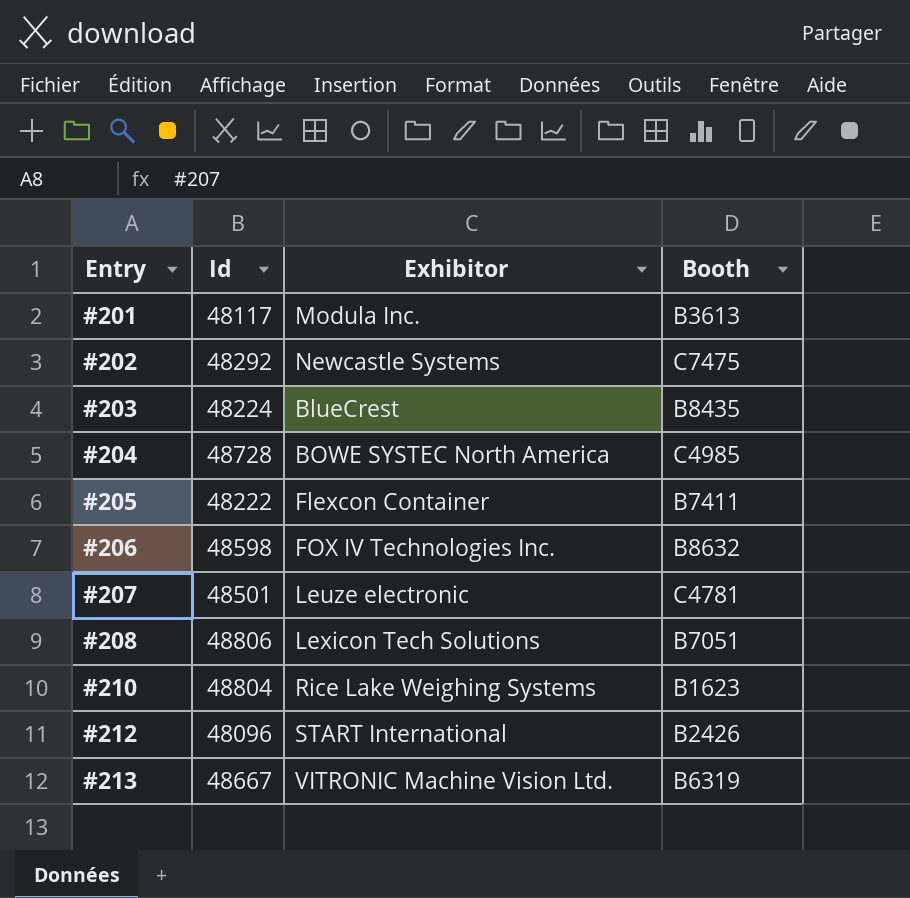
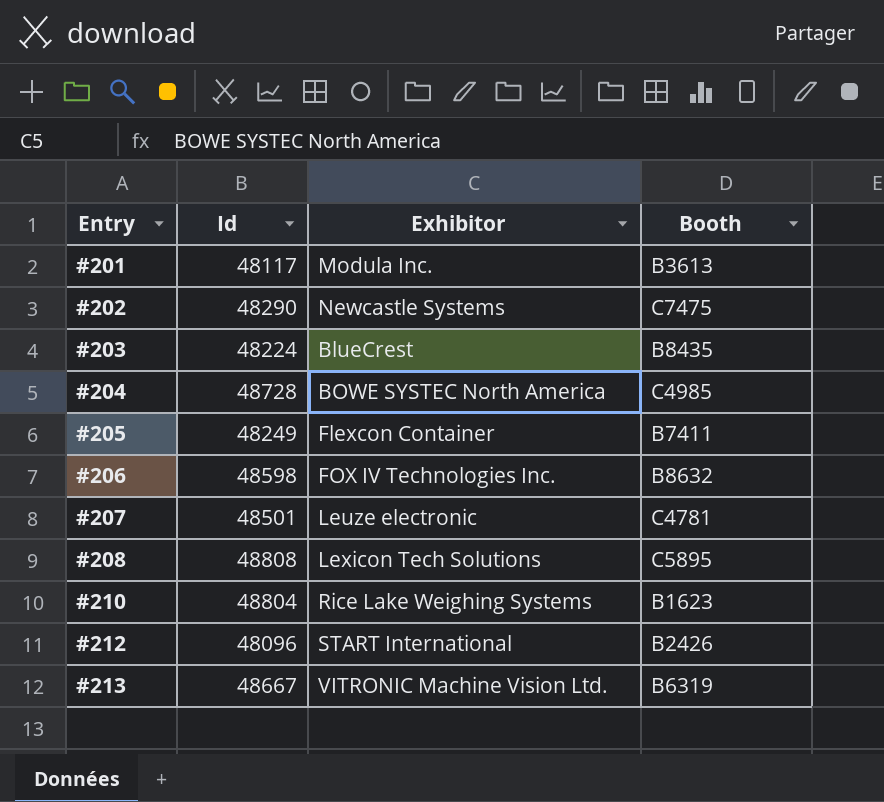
#202 | Id: 48292 -> 48290
#205 | Id: 48222 -> 48249
#208 | Id: 48806 -> 48808
#208 | Booth: B7051 -> C5895

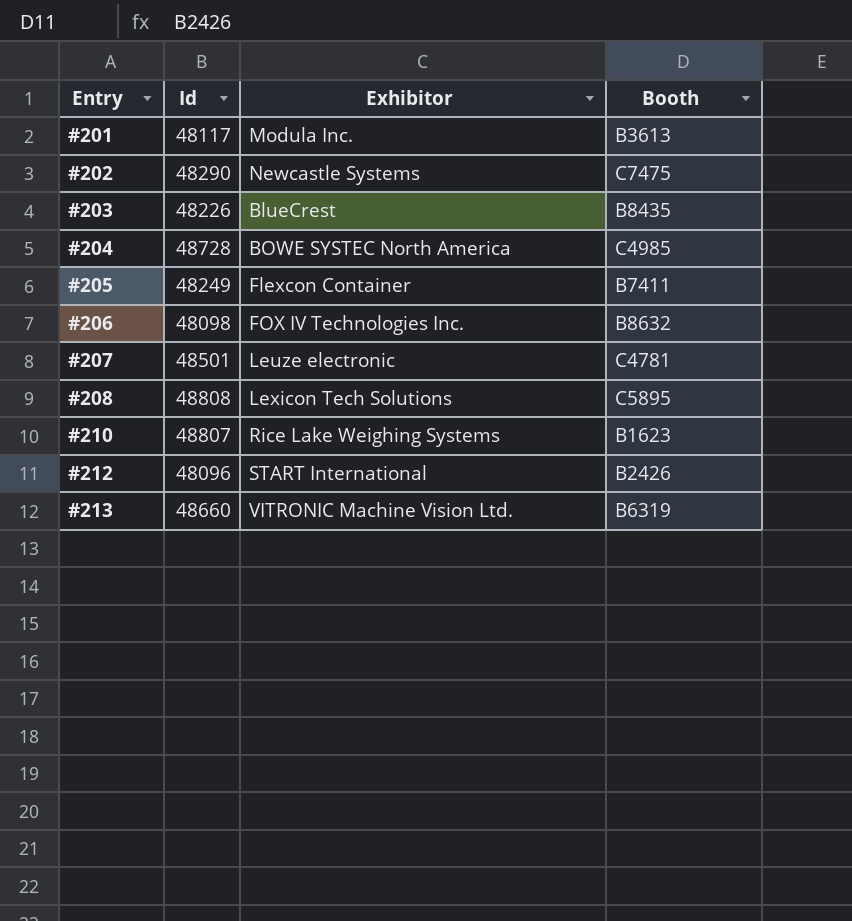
#203 | Id: 48224 -> 48226
#206 | Id: 48598 -> 48098
#210 | Id: 48804 -> 48807
#213 | Id: 48667 -> 48660

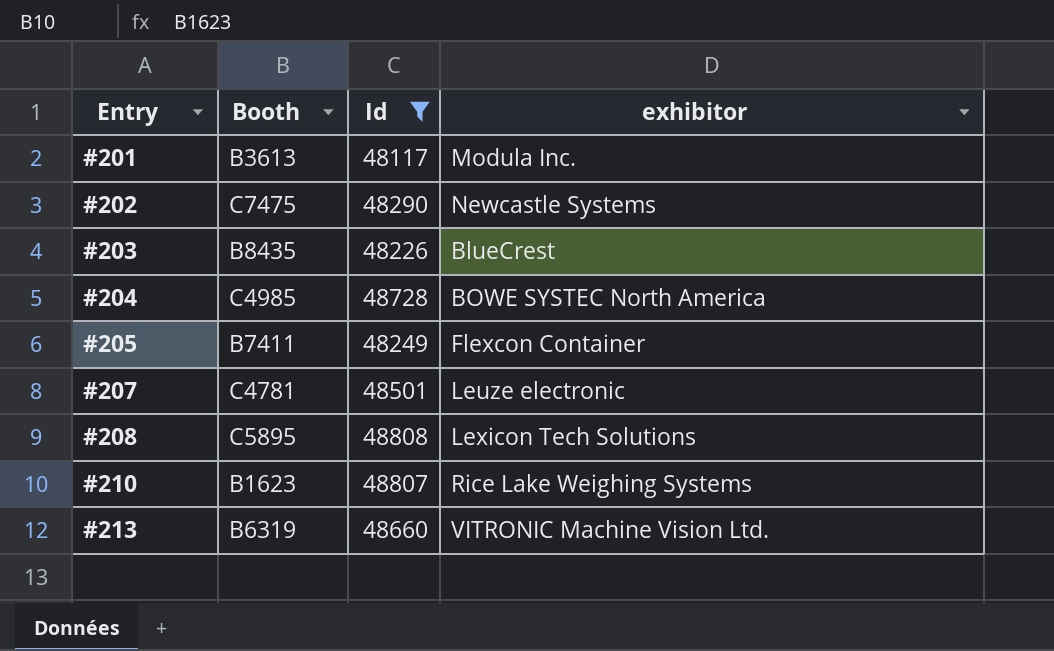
filter: none -> Id >= 48117
column Booth | position: 4 -> 2
column name: Exhibitor -> exhibitor

